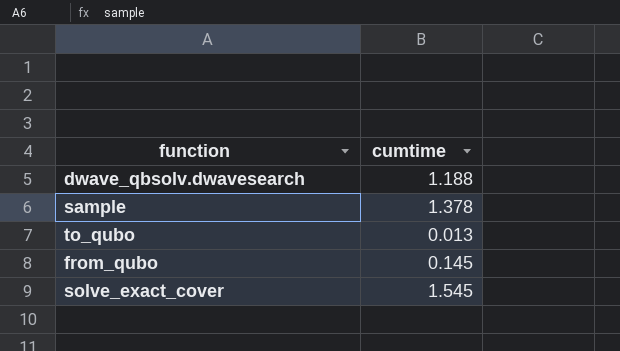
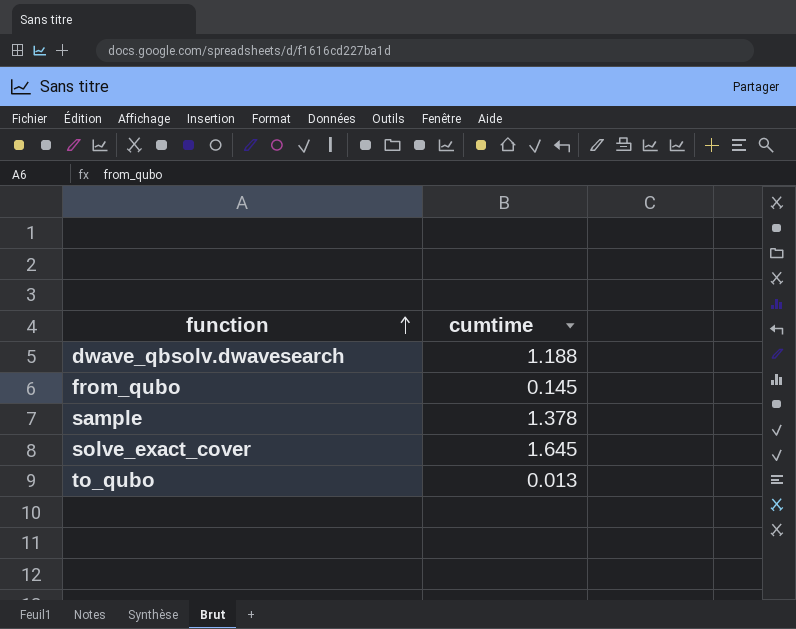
row order: none -> function ascending
solve_exact_cover | cumtime: 1.545 -> 1.645

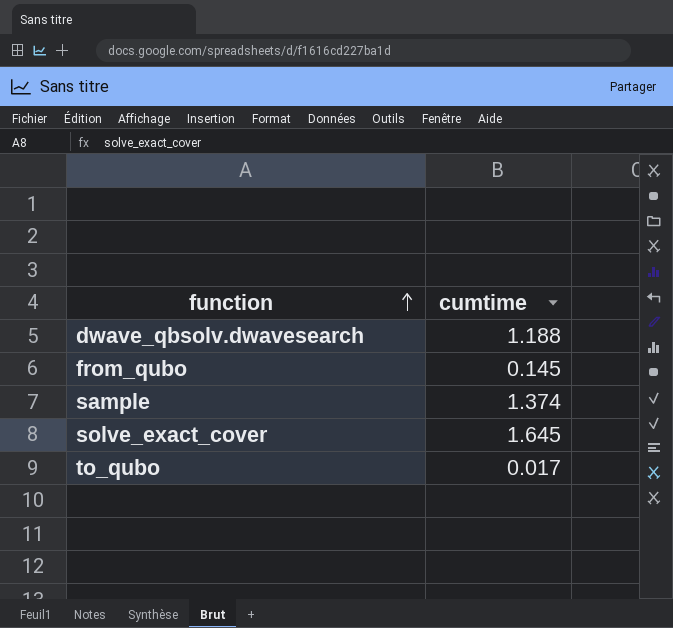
sample | cumtime: 1.378 -> 1.374
to_qubo | cumtime: 0.013 -> 0.017

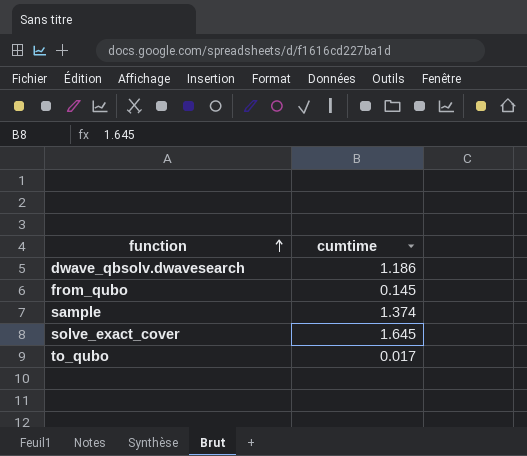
dwave_qbsolv.dwavesearch | cumtime: 1.188 -> 1.186

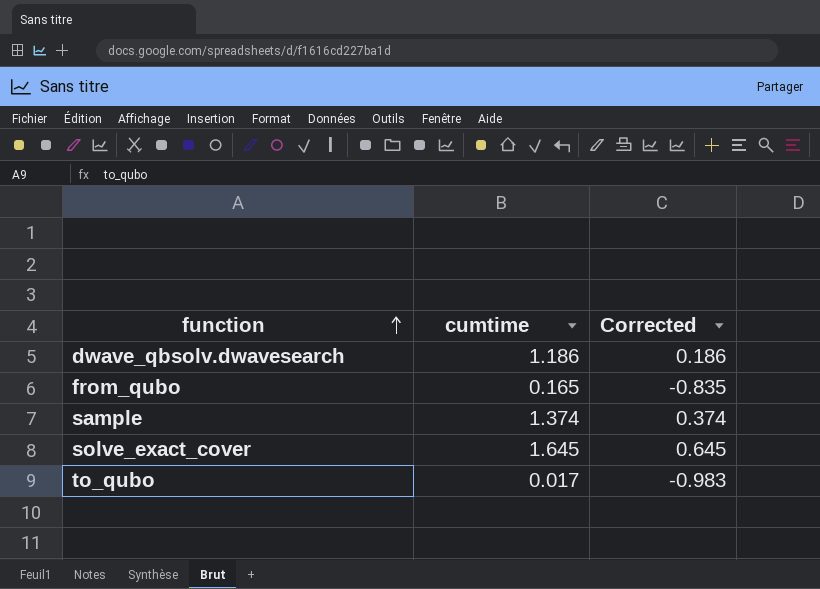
column Corrected | formula: none -> [cumtime] - 1
from_qubo | cumtime: 0.145 -> 0.165

